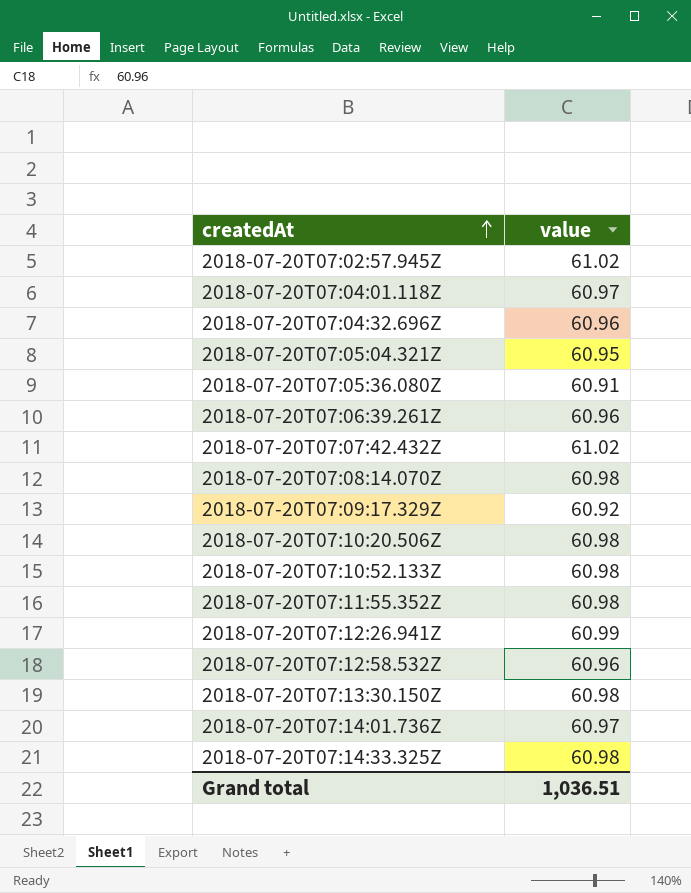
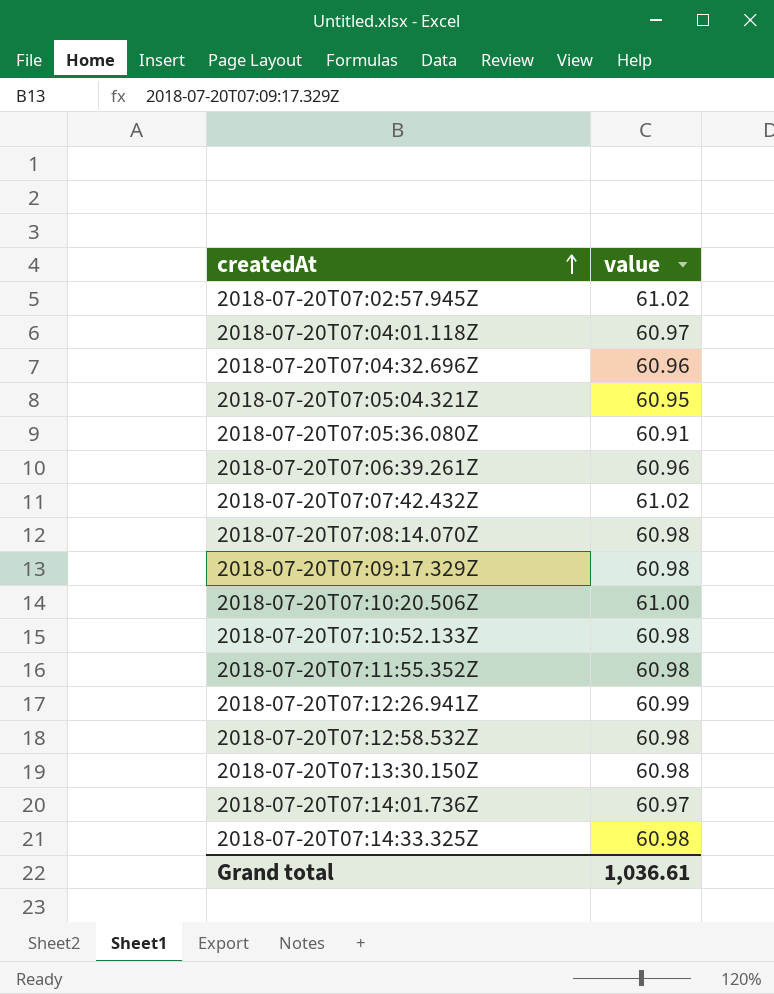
2018-07-20T07:09:17.329Z | value: 60.92 -> 60.98
2018-07-20T07:10:20.506Z | value: 60.98 -> 61.00
2018-07-20T07:12:58.532Z | value: 60.96 -> 60.98
Grand total | value: 1,036.51 -> 1,036.61

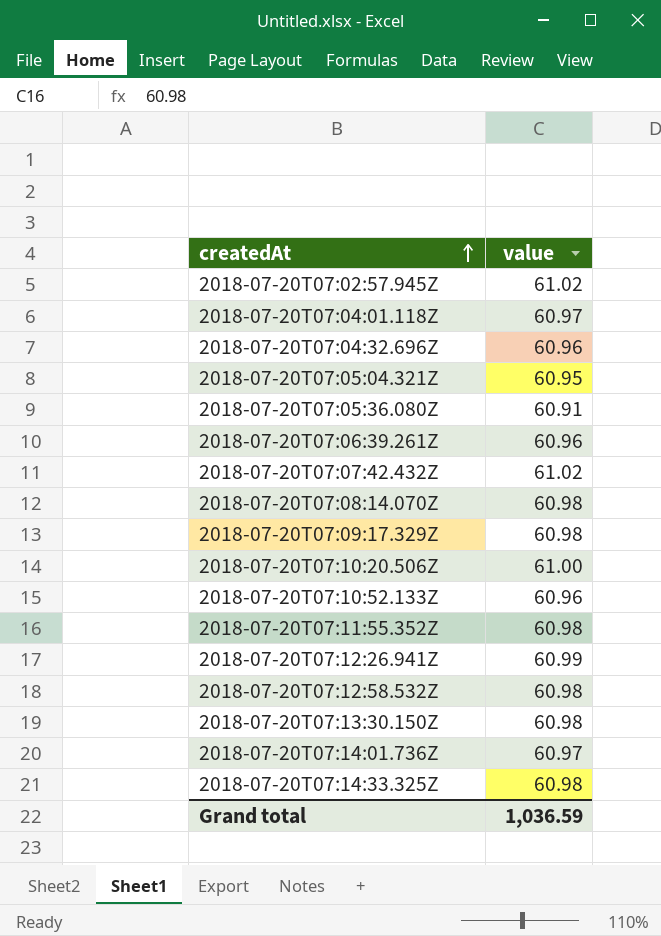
2018-07-20T07:10:52.133Z | value: 60.98 -> 60.96
Grand total | value: 1,036.61 -> 1,036.59

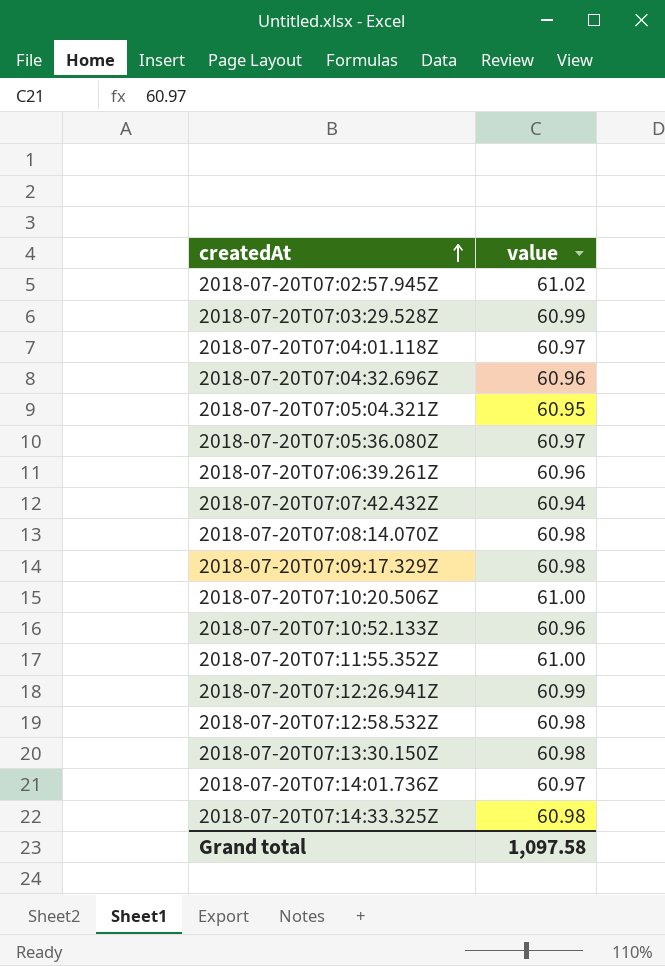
row 2018-07-20T07:03:29.528Z: none -> 60.99
2018-07-20T07:05:36.080Z | value: 60.91 -> 60.97
2018-07-20T07:07:42.432Z | value: 61.02 -> 60.94
2018-07-20T07:11:55.352Z | value: 60.98 -> 61.00
Grand total | value: 1,036.59 -> 1,097.58

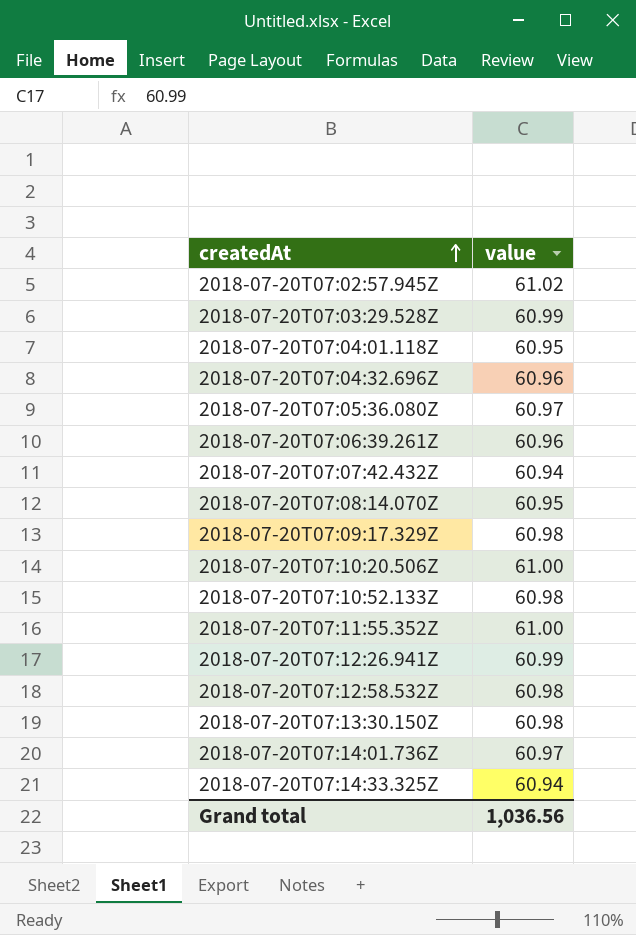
row 2018-07-20T07:05:04.321Z: 60.95 -> none
2018-07-20T07:04:01.118Z | value: 60.97 -> 60.95
2018-07-20T07:08:14.070Z | value: 60.98 -> 60.95
2018-07-20T07:10:52.133Z | value: 60.96 -> 60.98
2018-07-20T07:14:33.325Z | value: 60.98 -> 60.94
Grand total | value: 1,097.58 -> 1,036.56

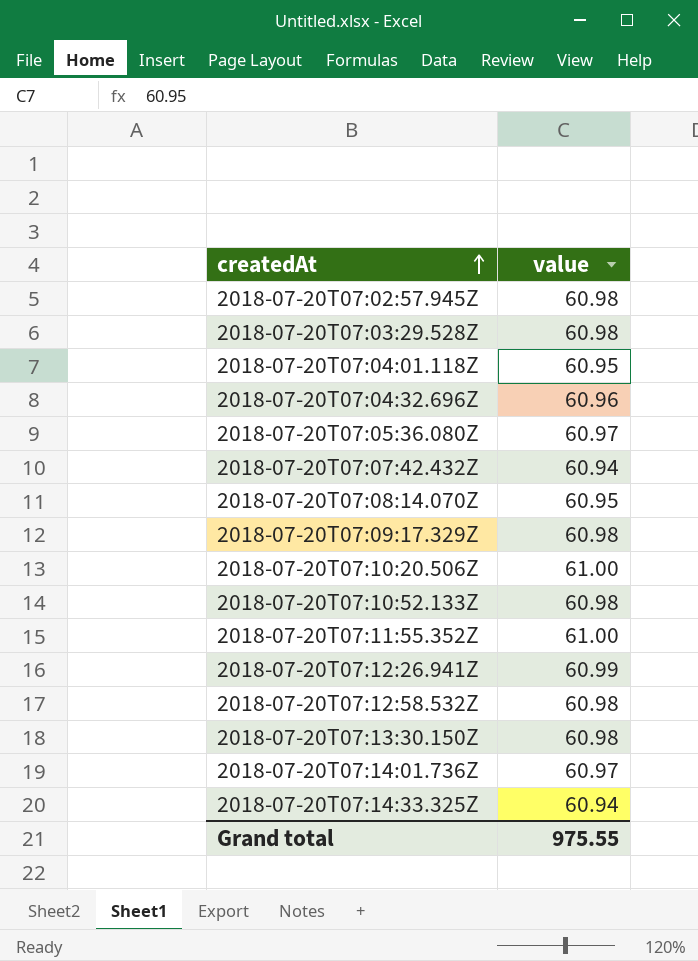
row 2018-07-20T07:06:39.261Z: 60.96 -> none
2018-07-20T07:02:57.945Z | value: 61.02 -> 60.98
2018-07-20T07:03:29.528Z | value: 60.99 -> 60.98
Grand total | value: 1,036.56 -> 975.55

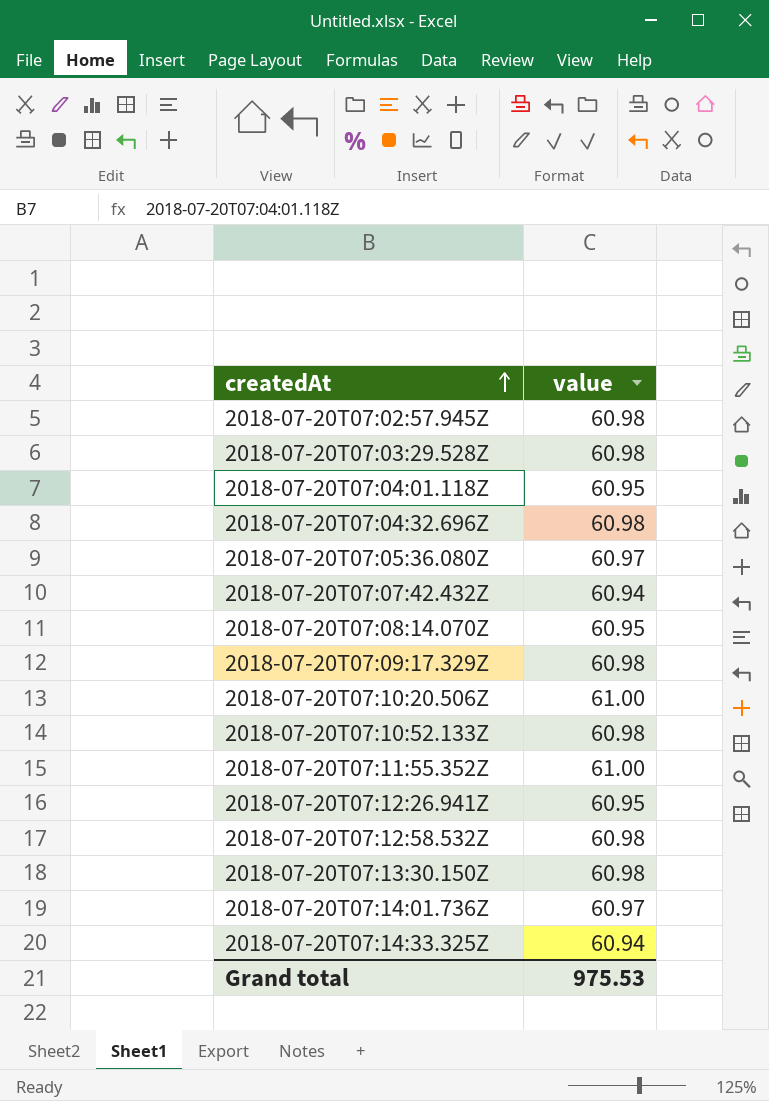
2018-07-20T07:04:32.696Z | value: 60.96 -> 60.98
2018-07-20T07:12:26.941Z | value: 60.99 -> 60.95
Grand total | value: 975.55 -> 975.53

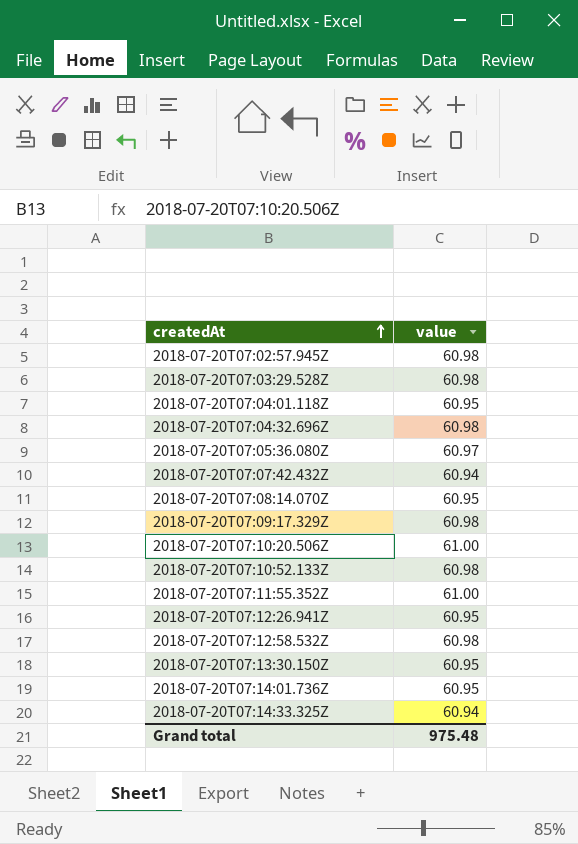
2018-07-20T07:13:30.150Z | value: 60.98 -> 60.95
2018-07-20T07:14:01.736Z | value: 60.97 -> 60.95
Grand total | value: 975.53 -> 975.48

